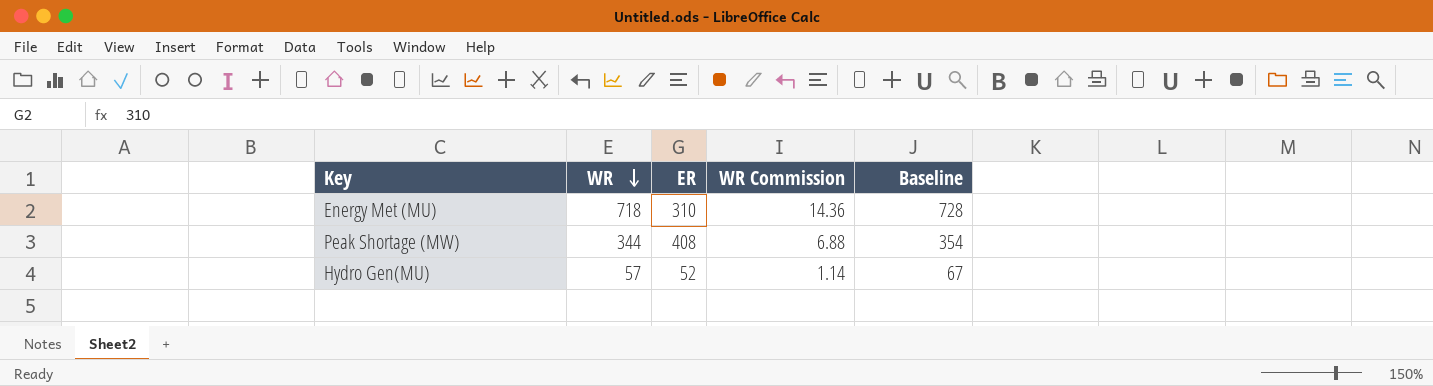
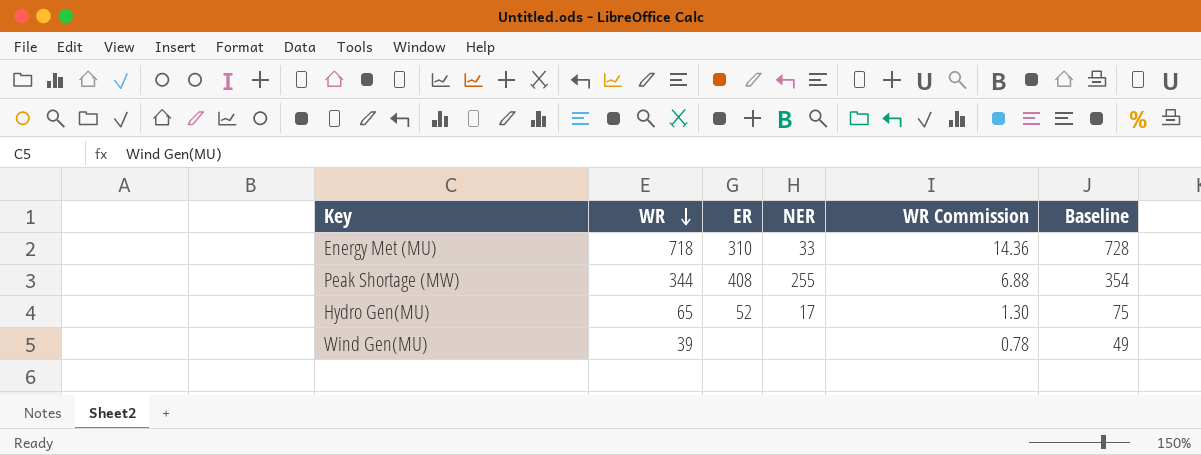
column NER | position: none -> 4
Hydro Gen(MU) | WR: 57 -> 65
Hydro Gen(MU) | WR Commission: 1.14 -> 1.30
Hydro Gen(MU) | Baseline: 67 -> 75
row Wind Gen(MU): none -> 39 | none | none | 0.78 | 49

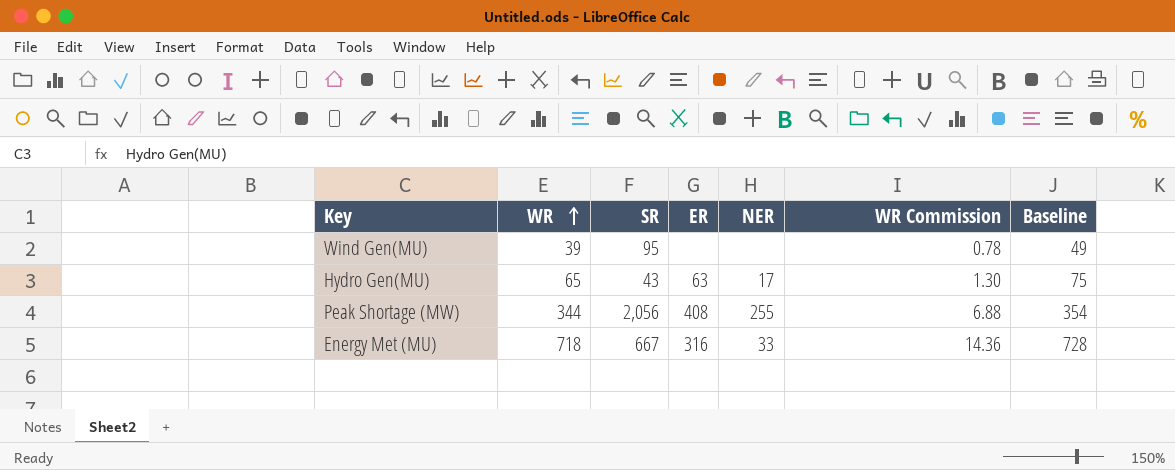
row order: WR descending -> WR ascending
column SR | position: none -> 3
Hydro Gen(MU) | ER: 52 -> 63
Energy Met (MU) | ER: 310 -> 316

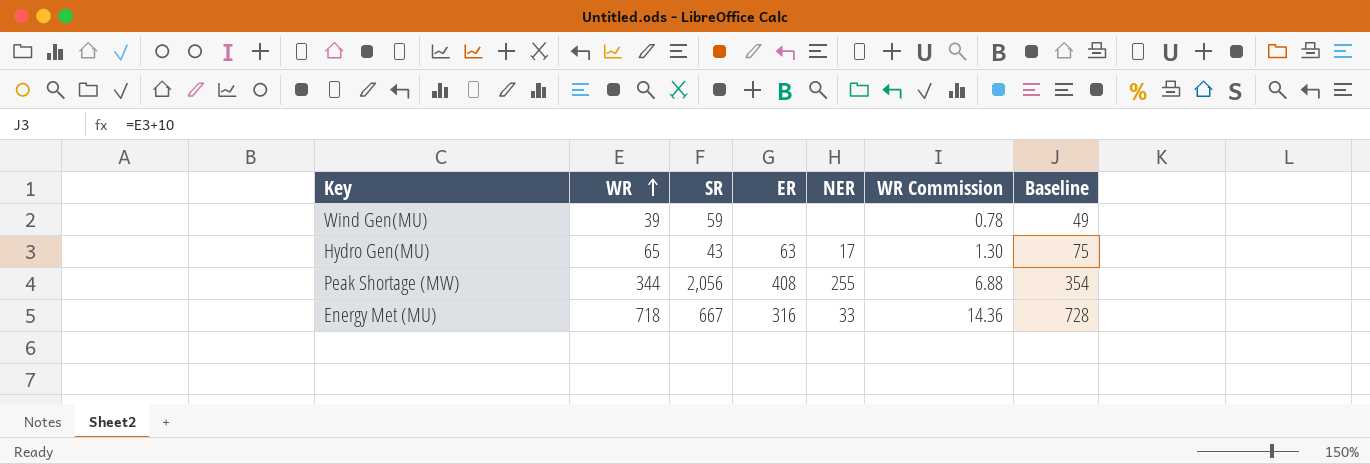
Wind Gen(MU) | SR: 95 -> 59

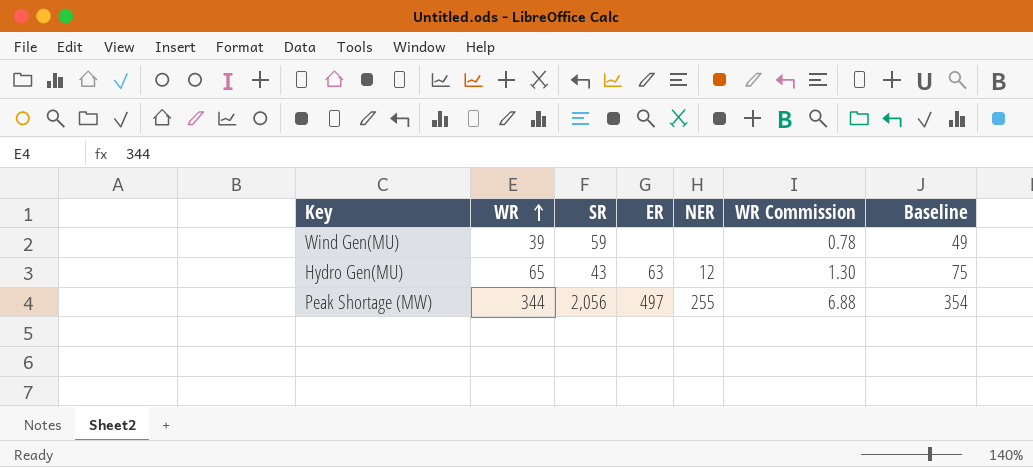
row Energy Met (MU): 718 | 667 | 316 | 33 | 14.36 | 728 -> none
Hydro Gen(MU) | NER: 17 -> 12
Peak Shortage (MW) | ER: 408 -> 497

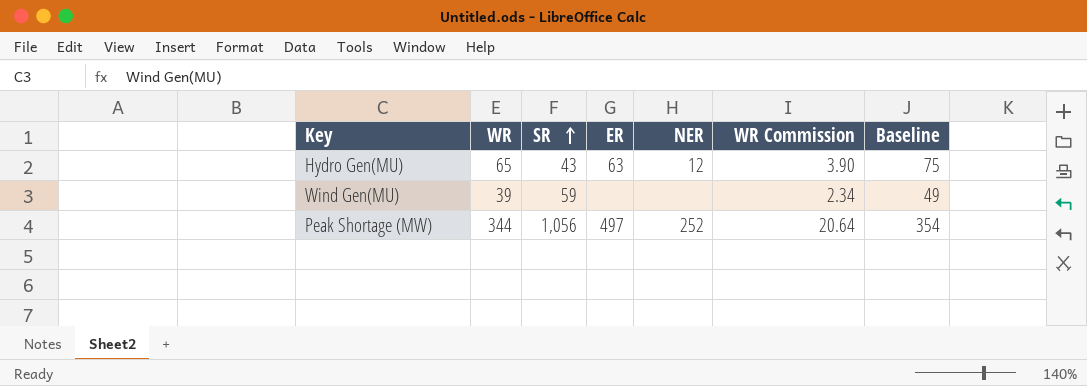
row order: WR ascending -> SR ascending
column WR Commission | formula: [WR] * 0.02 -> [WR] * 0.06
Peak Shortage (MW) | SR: 2,056 -> 1,056
Peak Shortage (MW) | NER: 255 -> 252

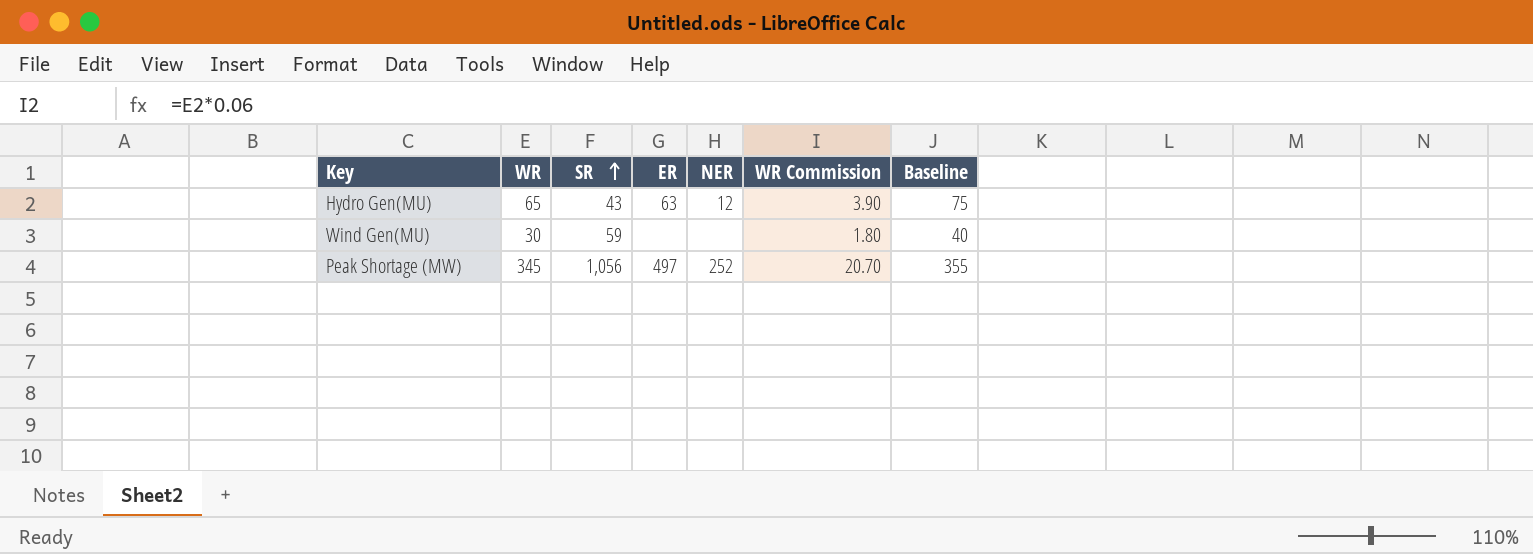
Wind Gen(MU) | WR: 39 -> 30
Wind Gen(MU) | WR Commission: 2.34 -> 1.80
Wind Gen(MU) | Baseline: 49 -> 40
Peak Shortage (MW) | WR: 344 -> 345
Peak Shortage (MW) | WR Commission: 20.64 -> 20.70
Peak Shortage (MW) | Baseline: 354 -> 355

